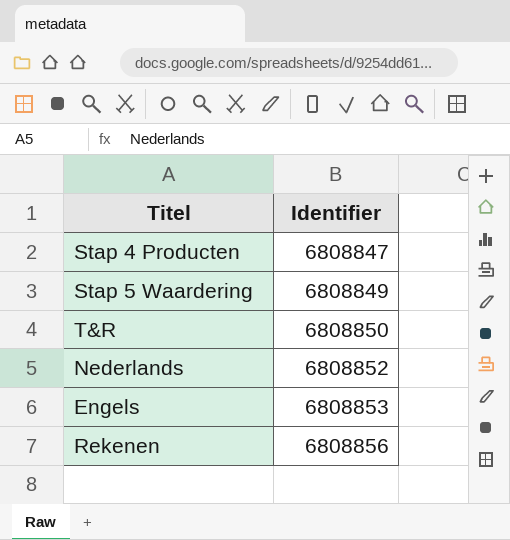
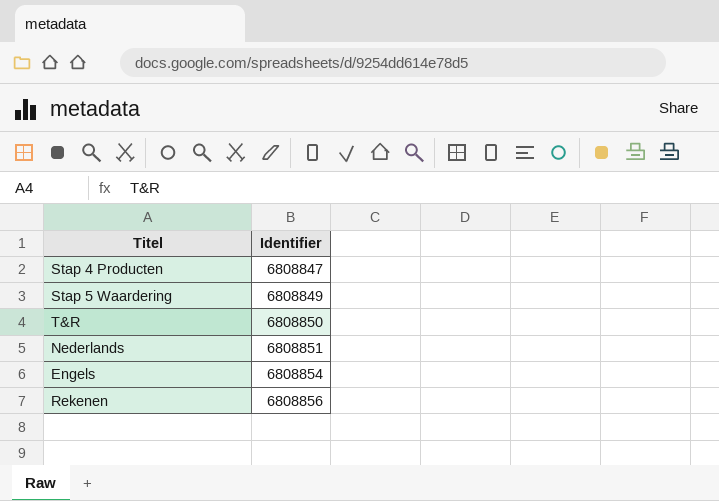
Nederlands | Identifier: 6808852 -> 6808851
Engels | Identifier: 6808853 -> 6808854

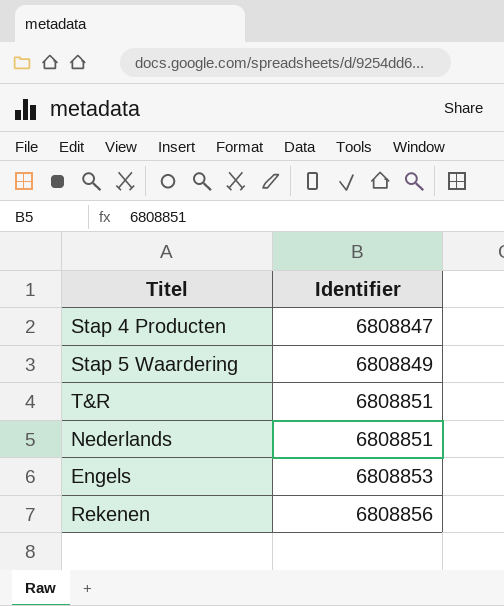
T&R | Identifier: 6808850 -> 6808851
Engels | Identifier: 6808854 -> 6808853

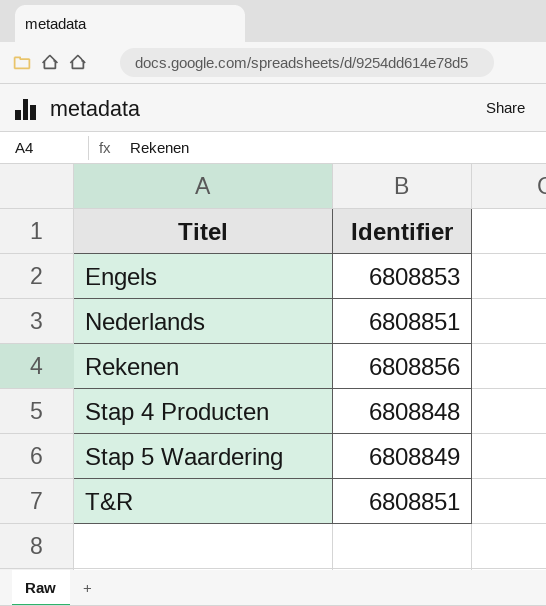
row order: Identifier ascending -> Titel ascending
Stap 4 Producten | Identifier: 6808847 -> 6808848

